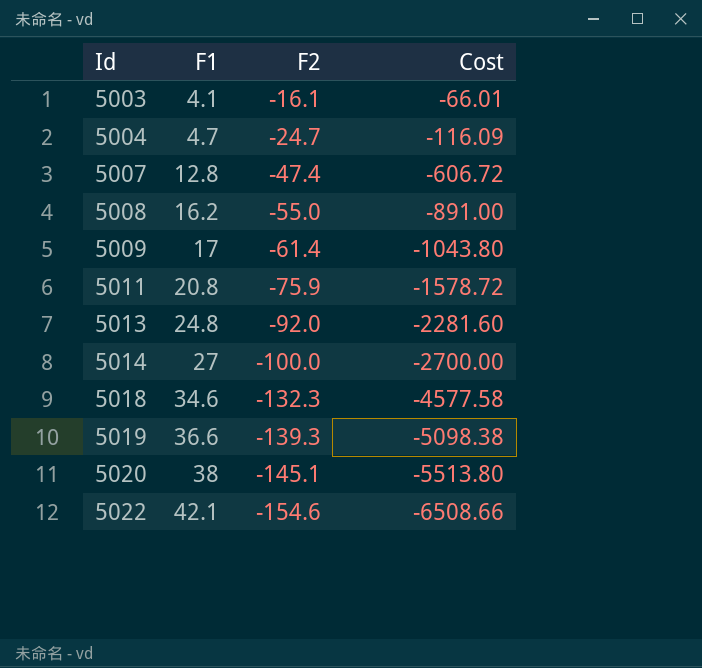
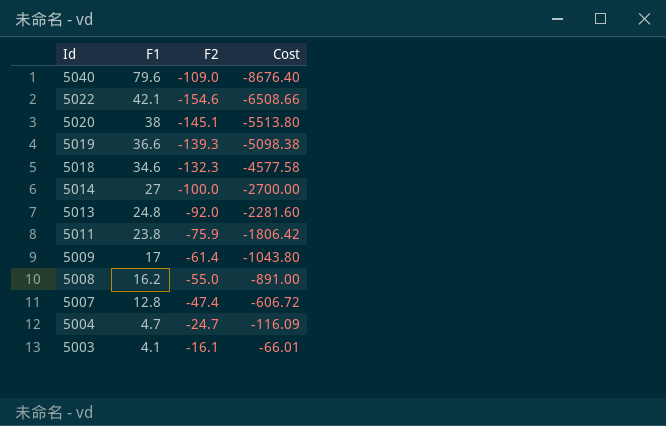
row order: Id ascending -> Id descending
row 5040: none -> 79.6 | -109.0 | -8676.40
5011 | F1: 20.8 -> 23.8
5011 | Cost: -1578.72 -> -1806.42

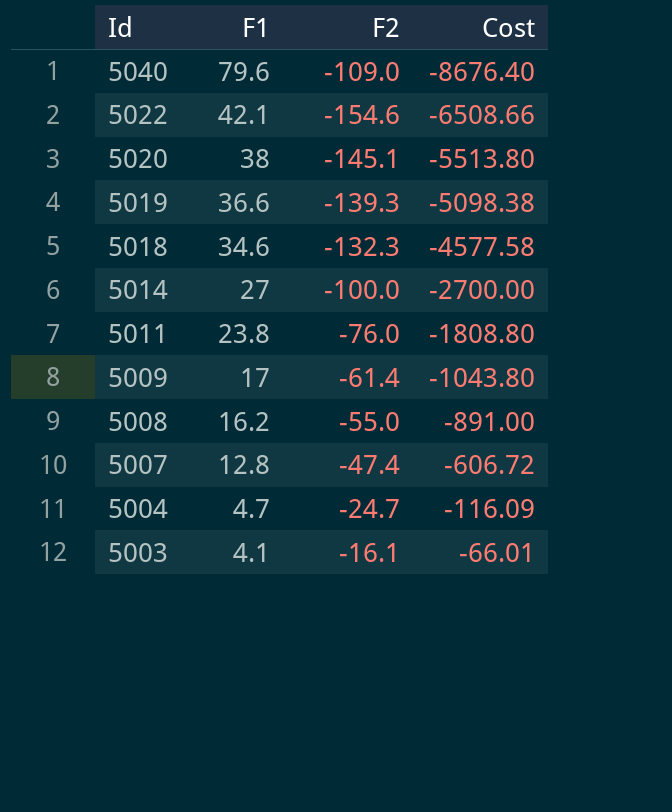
row 5013: 24.8 | -92.0 | -2281.60 -> none
5011 | F2: -75.9 -> -76.0
5011 | Cost: -1806.42 -> -1808.80

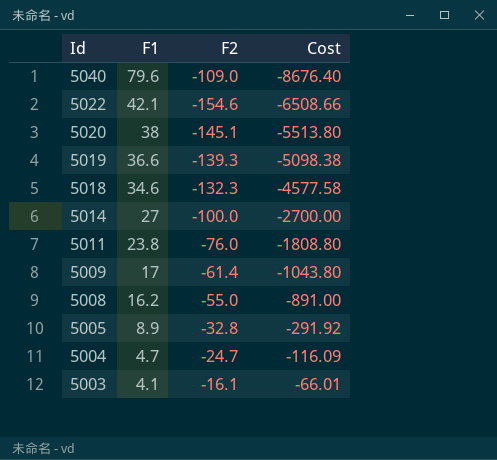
row 5007: 12.8 | -47.4 | -606.72 -> none
row 5005: none -> 8.9 | -32.8 | -291.92

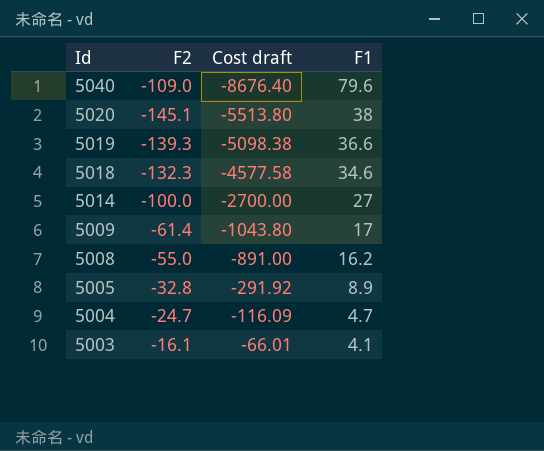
column name: Cost -> Cost draft
column F1 | position: 2 -> 4
row 5022: 42.1 | -154.6 | -6508.66 -> none
row 5011: 23.8 | -76.0 | -1808.80 -> none

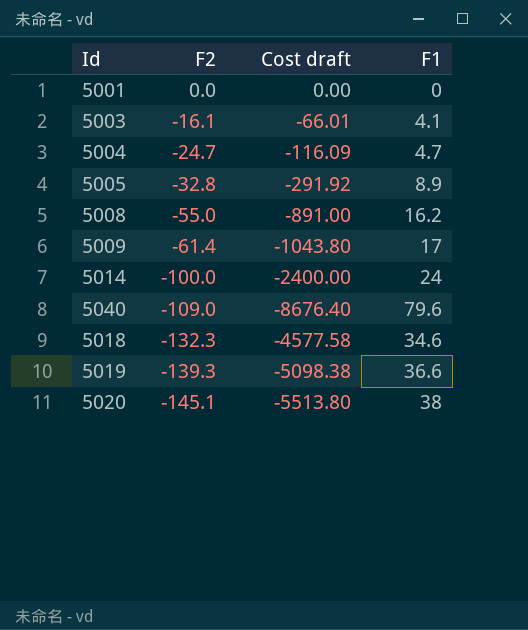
row order: Id descending -> F2 descending
row 5001: none -> 0.0 | 0.00 | 0
5014 | Cost draft: -2700.00 -> -2400.00
5014 | F1: 27 -> 24

